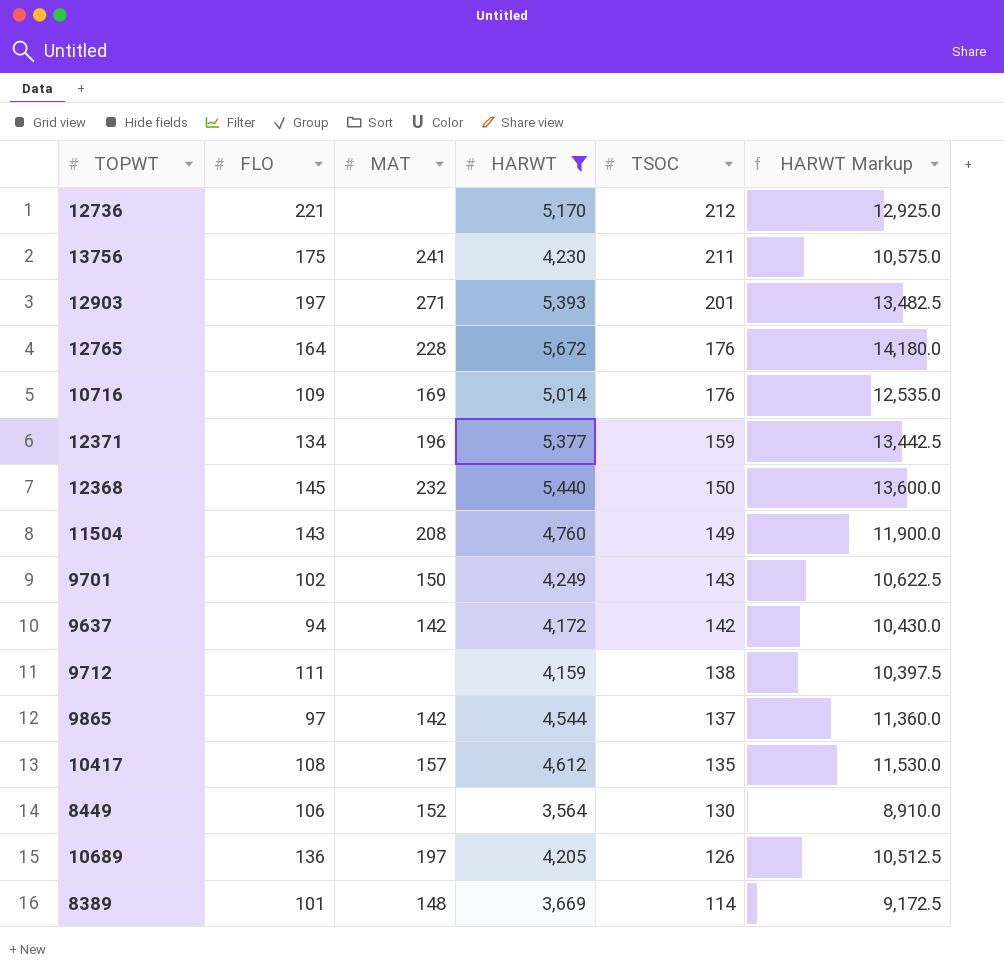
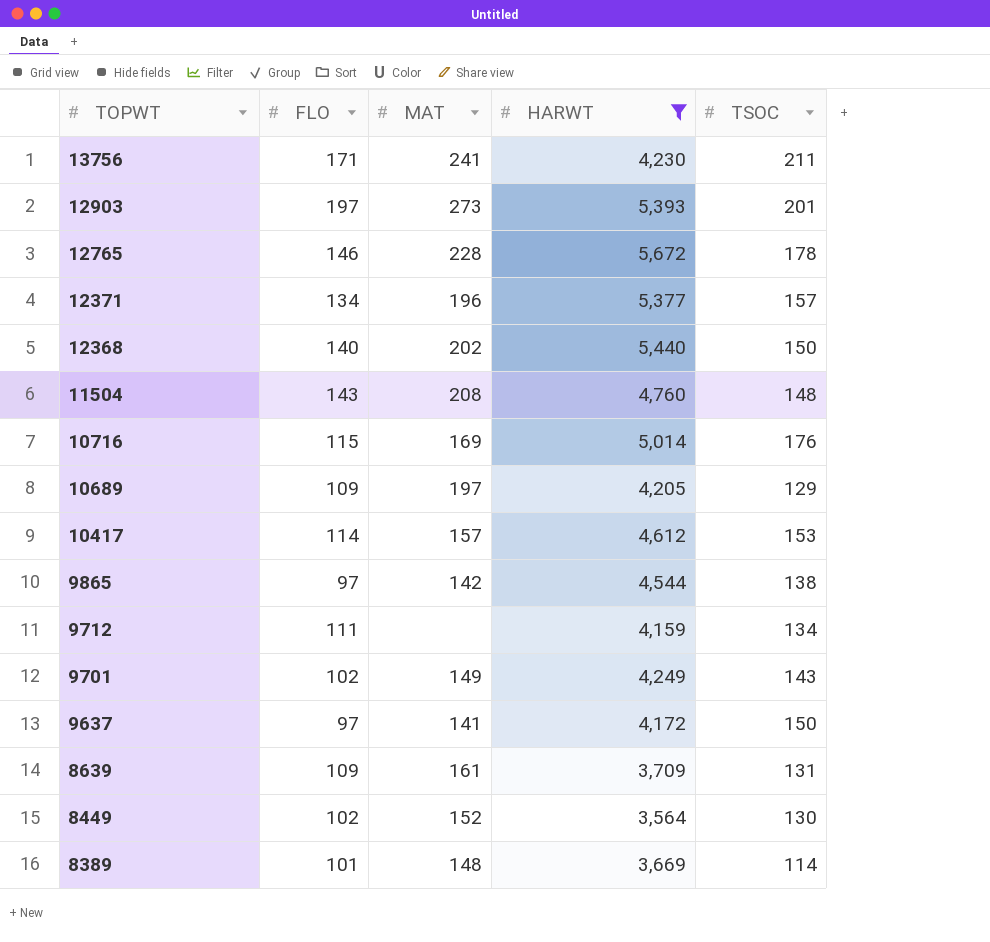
row order: TSOC descending -> TOPWT descending
column HARWT Markup | formula: [HARWT] * 2.5 -> none
row 12736: 221 | none | 5,170 | 212 | 12,925.0 -> none
13756 | FLO: 175 -> 171
12903 | MAT: 271 -> 273
12765 | FLO: 164 -> 146
12765 | TSOC: 176 -> 178
12371 | TSOC: 159 -> 157
12368 | FLO: 145 -> 140
12368 | MAT: 232 -> 202
11504 | TSOC: 149 -> 148
10716 | FLO: 109 -> 115
10689 | FLO: 136 -> 109
10689 | TSOC: 126 -> 129
10417 | FLO: 108 -> 114
10417 | TSOC: 135 -> 153
9865 | TSOC: 137 -> 138
9712 | TSOC: 138 -> 134
9701 | MAT: 150 -> 149
9637 | FLO: 94 -> 97
9637 | MAT: 142 -> 141
9637 | TSOC: 142 -> 150
row 8639: none -> 109 | 161 | 3,709 | 131
8449 | FLO: 106 -> 102

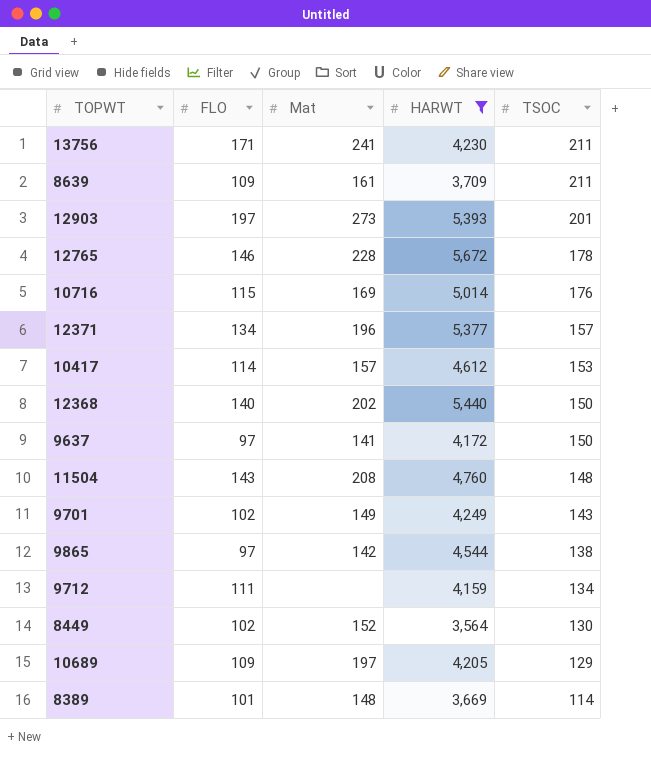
row order: TOPWT descending -> TSOC descending
column name: MAT -> Mat
8639 | TSOC: 131 -> 211

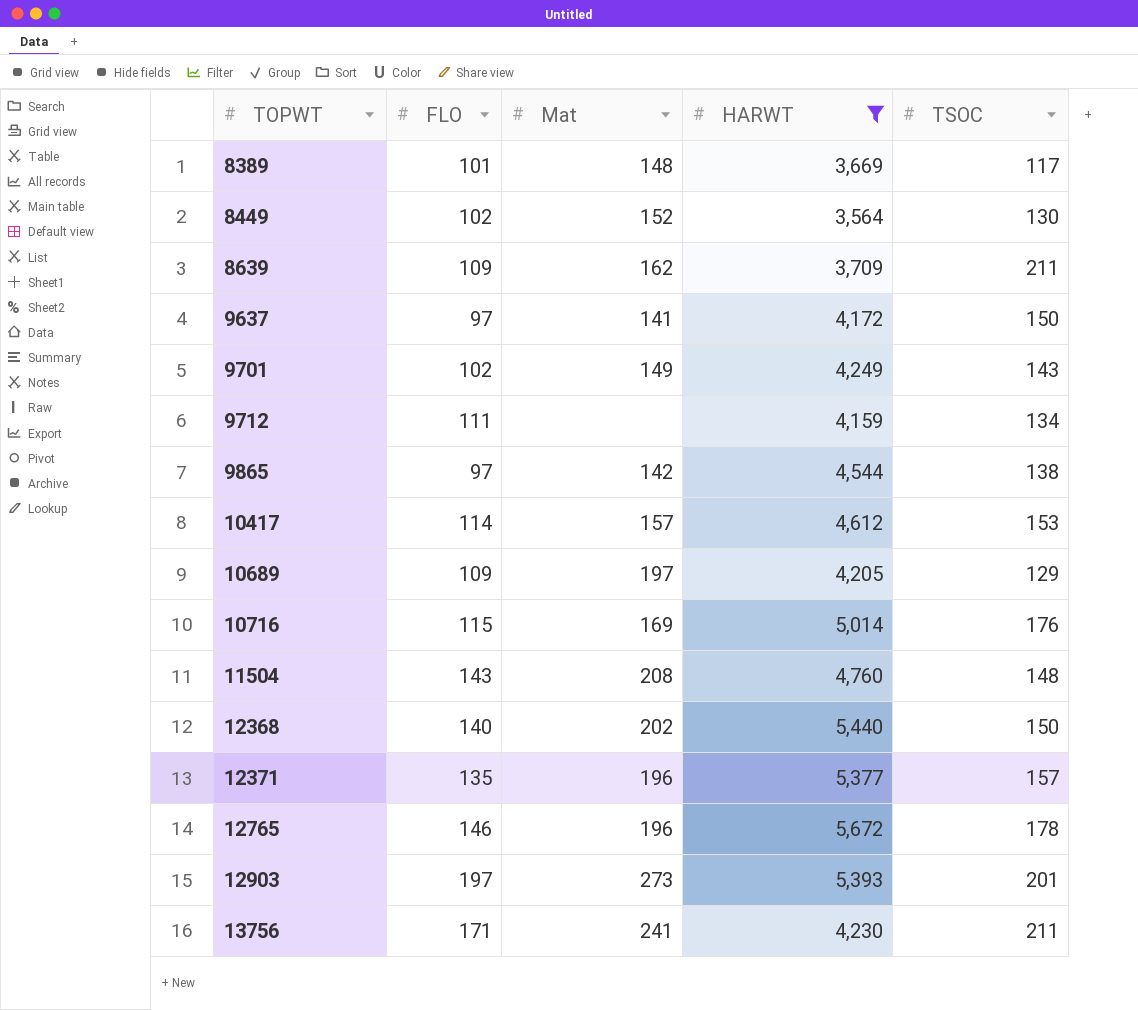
row order: TSOC descending -> TOPWT ascending
8389 | TSOC: 114 -> 117
8639 | Mat: 161 -> 162
12371 | FLO: 134 -> 135
12765 | Mat: 228 -> 196

